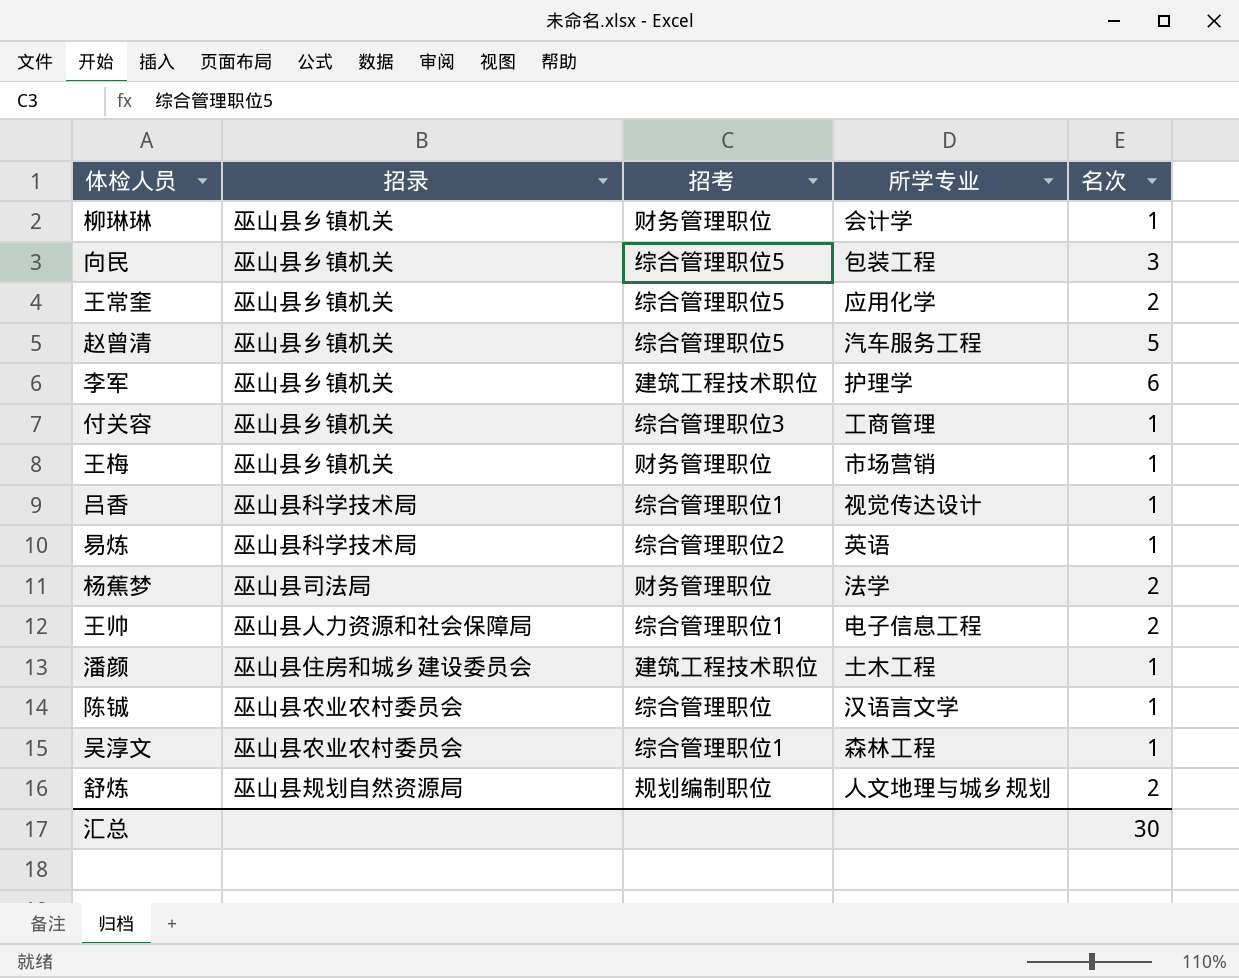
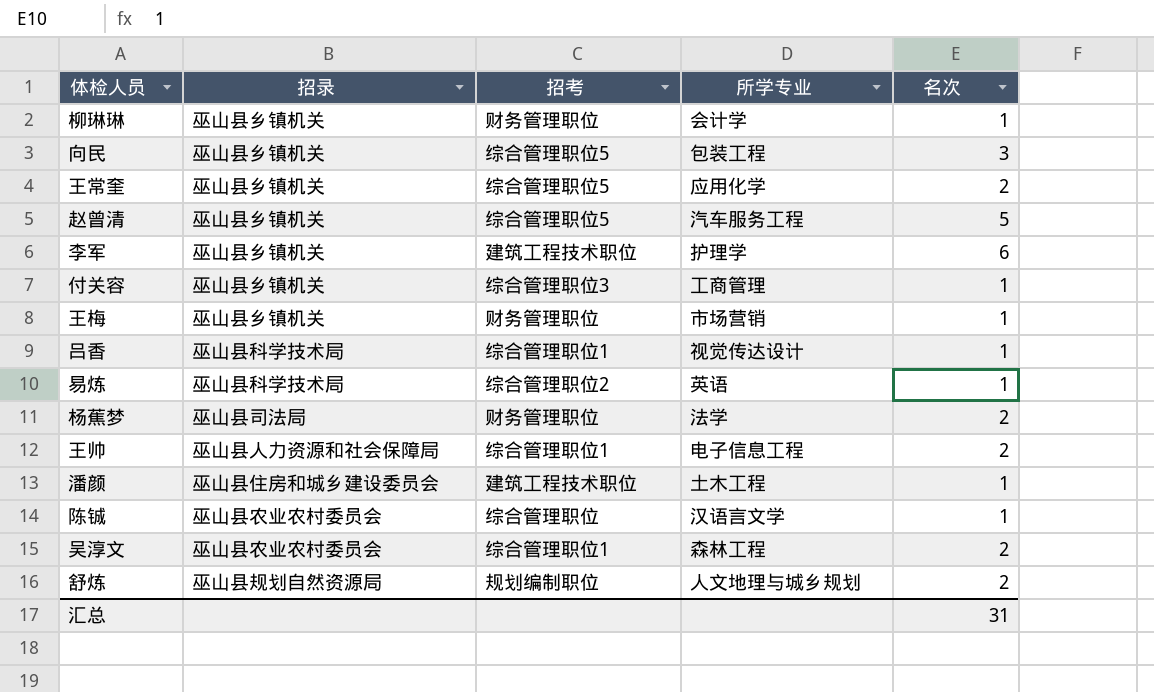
吴淳文 | 名次: 1 -> 2
汇总 | 名次: 30 -> 31

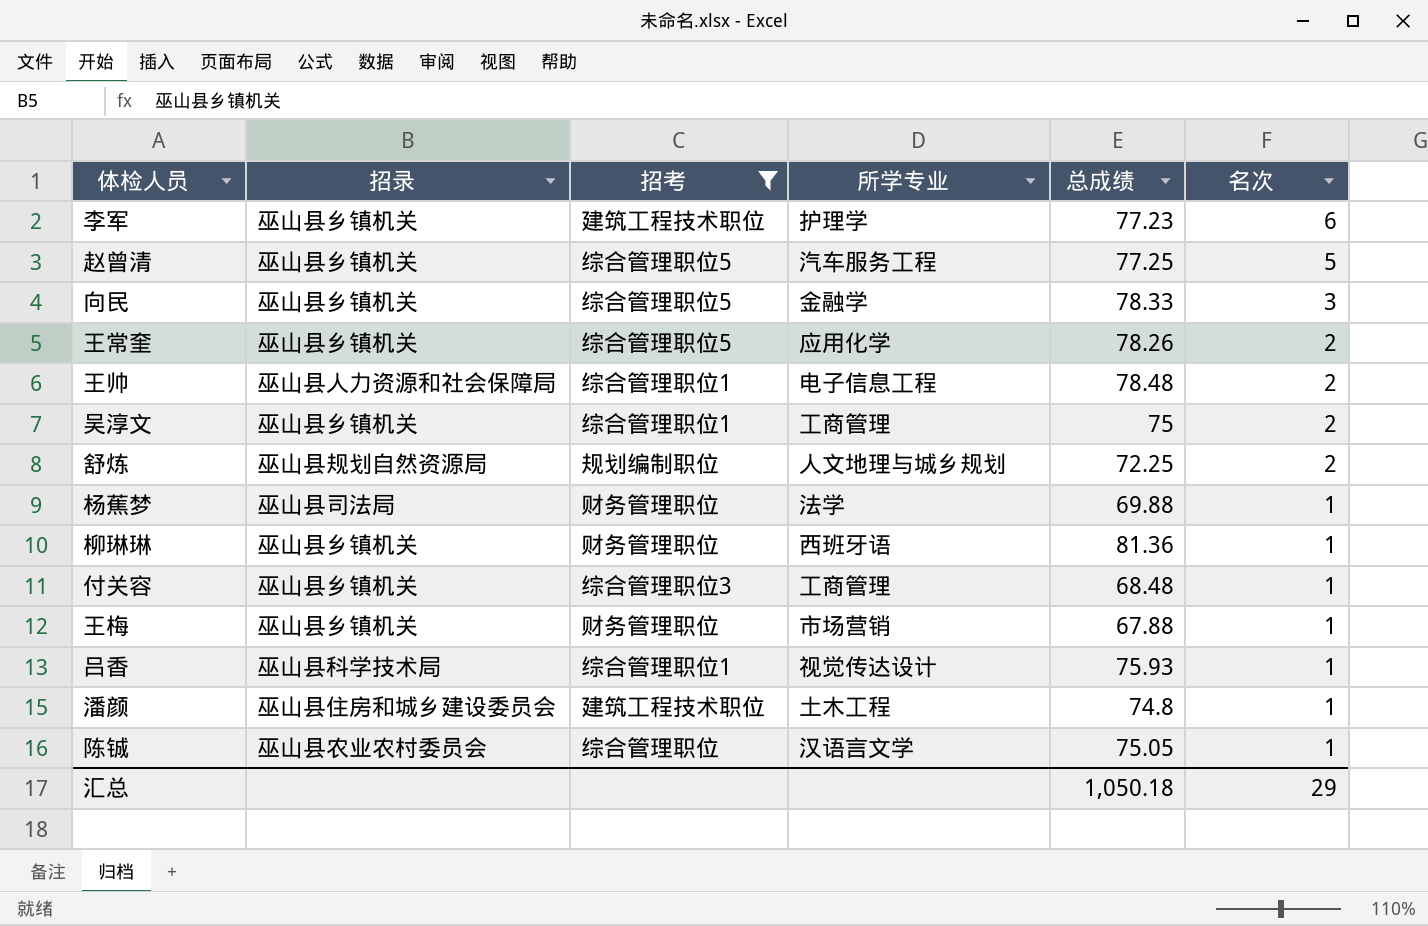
filter: none -> 招考 != 综合管理职位2
row order: none -> 名次 descending
column 总成绩 | position: none -> 5
向民 | 所学专业: 包装工程 -> 金融学
吴淳文 | 招录: 巫山县农业农村委员会 -> 巫山县乡镇机关
吴淳文 | 所学专业: 森林工程 -> 工商管理
杨蕉梦 | 名次: 2 -> 1
柳琳琳 | 所学专业: 会计学 -> 西班牙语
汇总 | 名次: 31 -> 29

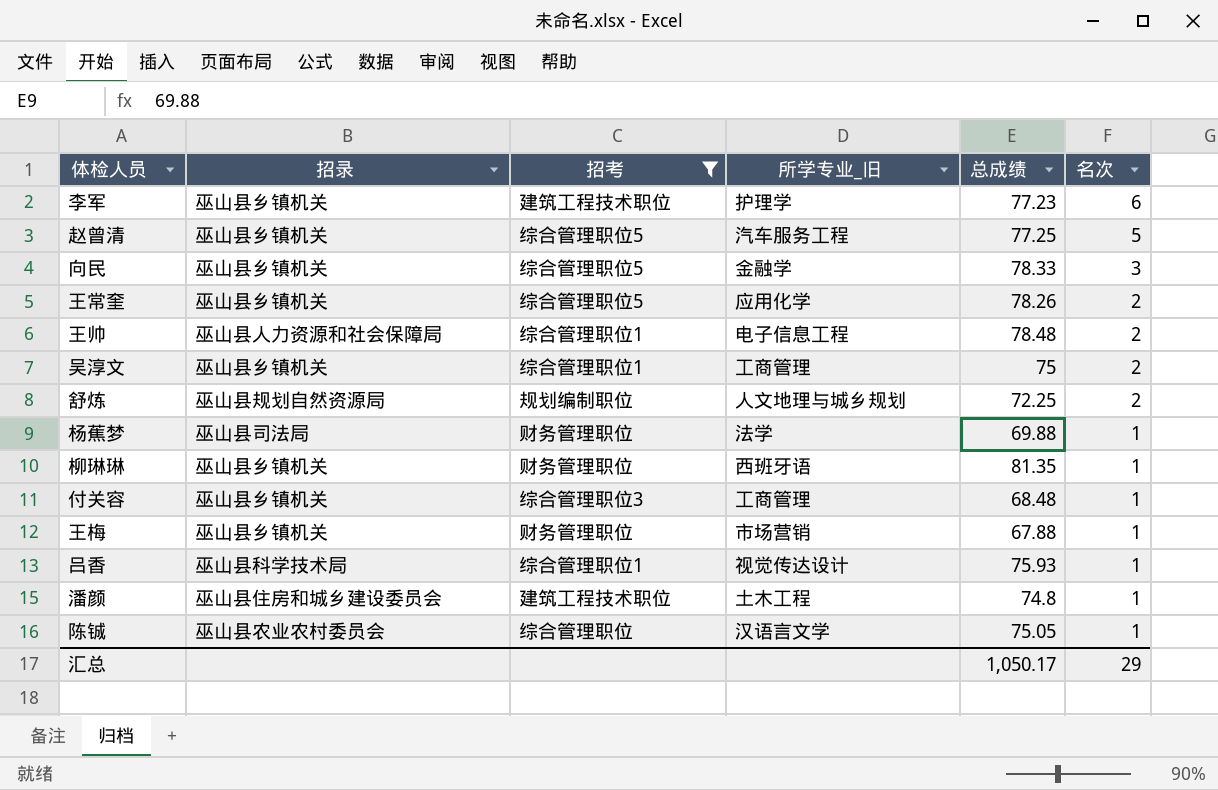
column name: 所学专业 -> 所学专业_旧
柳琳琳 | 总成绩: 81.36 -> 81.35
汇总 | 总成绩: 1,050.18 -> 1,050.17

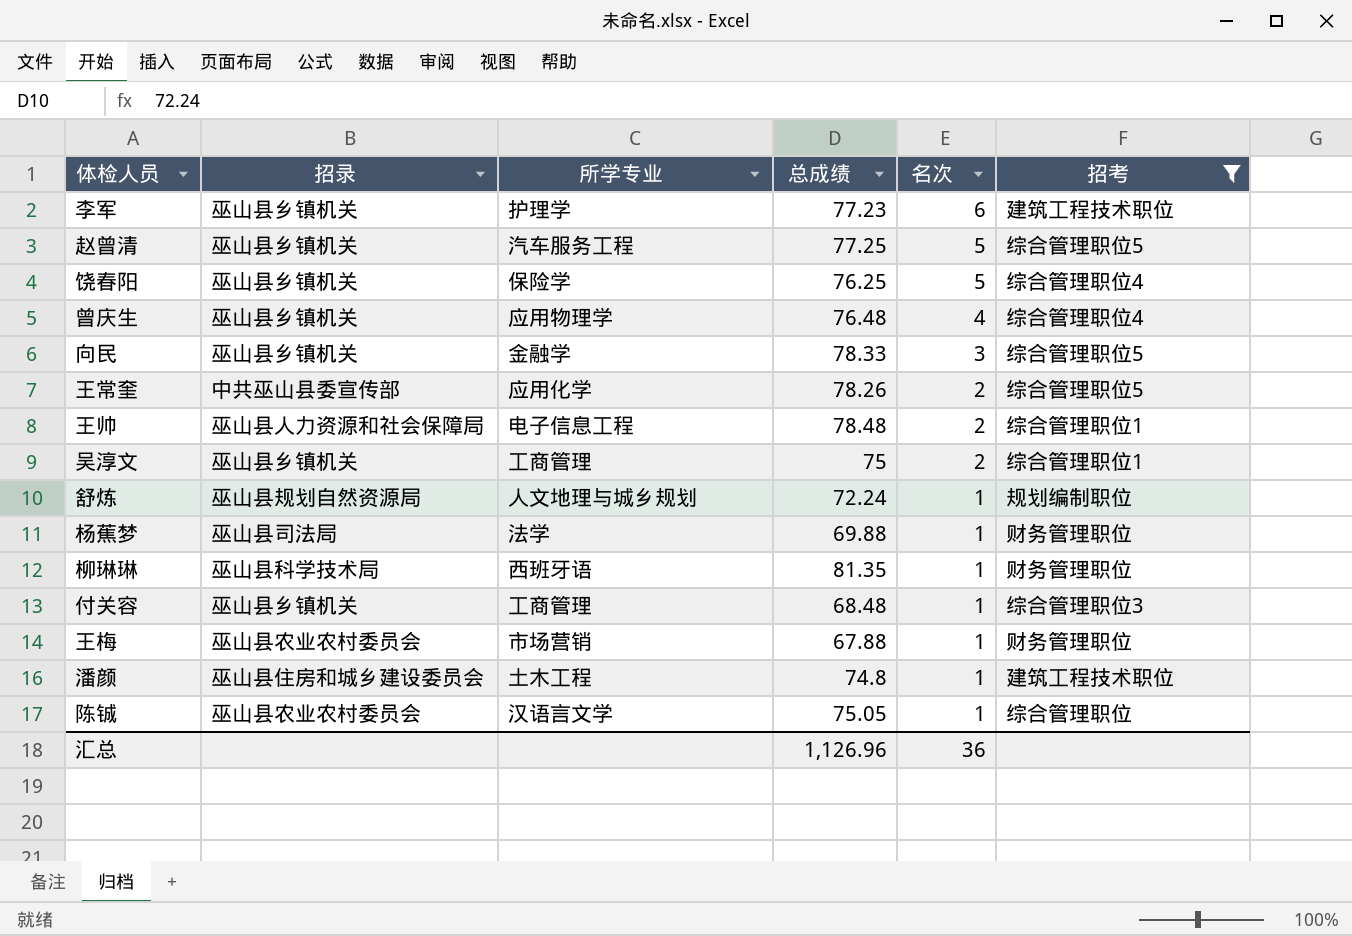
column name: 所学专业_旧 -> 所学专业
column 招考 | position: 3 -> 6
row 吕香: 巫山县科学技术局 | 综合管理职位1 | 视觉传达设计 | 75.93 | 1 -> none
row 饶春阳: none -> 巫山县乡镇机关 | 保险学 | 76.25 | 5 | 综合管理职位4
row 曾庆生: none -> 巫山县乡镇机关 | 应用物理学 | 76.48 | 4 | 综合管理职位4
王常奎 | 招录: 巫山县乡镇机关 -> 中共巫山县委宣传部
舒炼 | 总成绩: 72.25 -> 72.24
舒炼 | 名次: 2 -> 1
柳琳琳 | 招录: 巫山县乡镇机关 -> 巫山县科学技术局
王梅 | 招录: 巫山县乡镇机关 -> 巫山县农业农村委员会
汇总 | 总成绩: 1,050.17 -> 1,126.96
汇总 | 名次: 29 -> 36

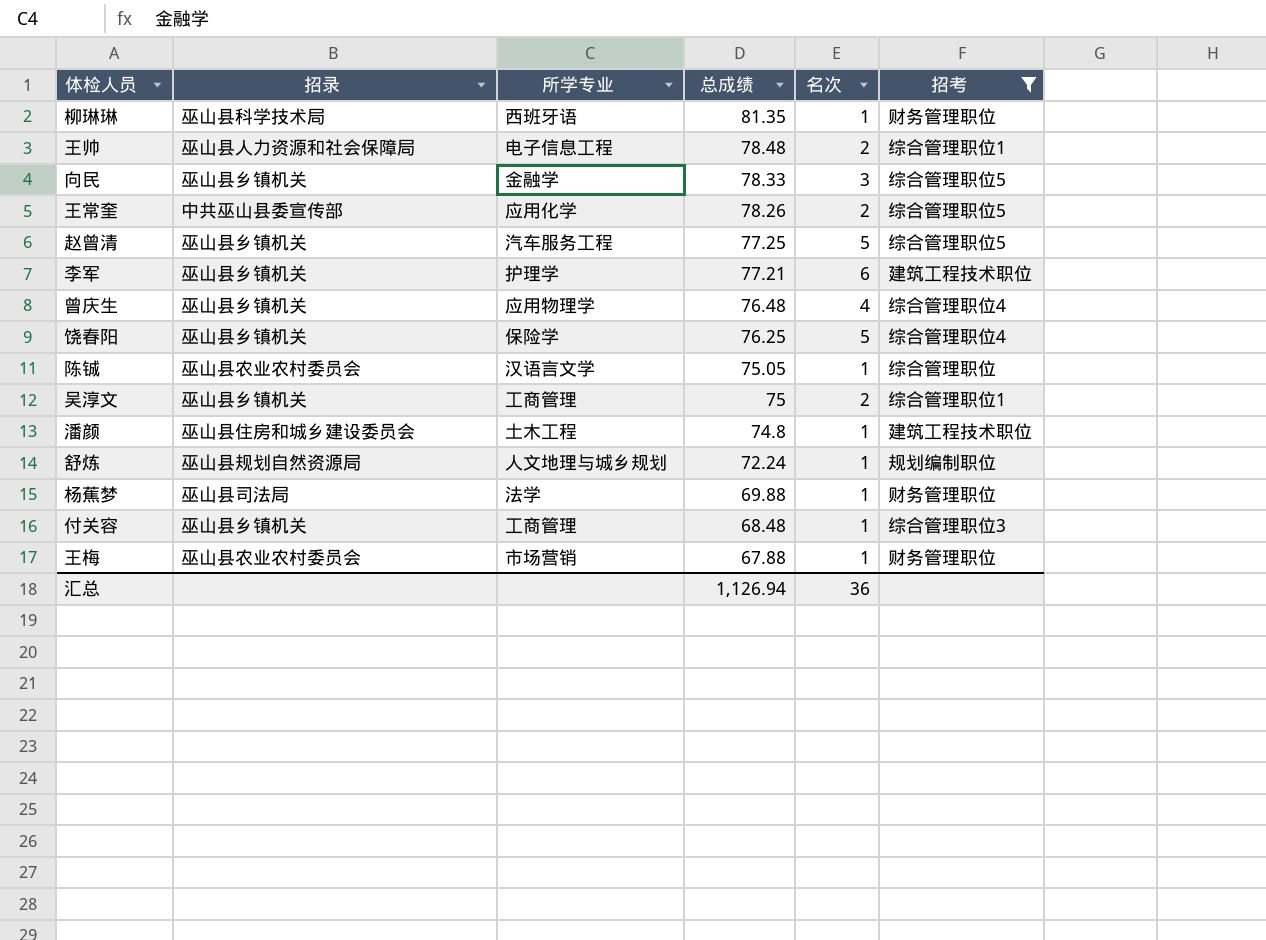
row order: 名次 descending -> 总成绩 descending
李军 | 总成绩: 77.23 -> 77.21
汇总 | 总成绩: 1,126.96 -> 1,126.94

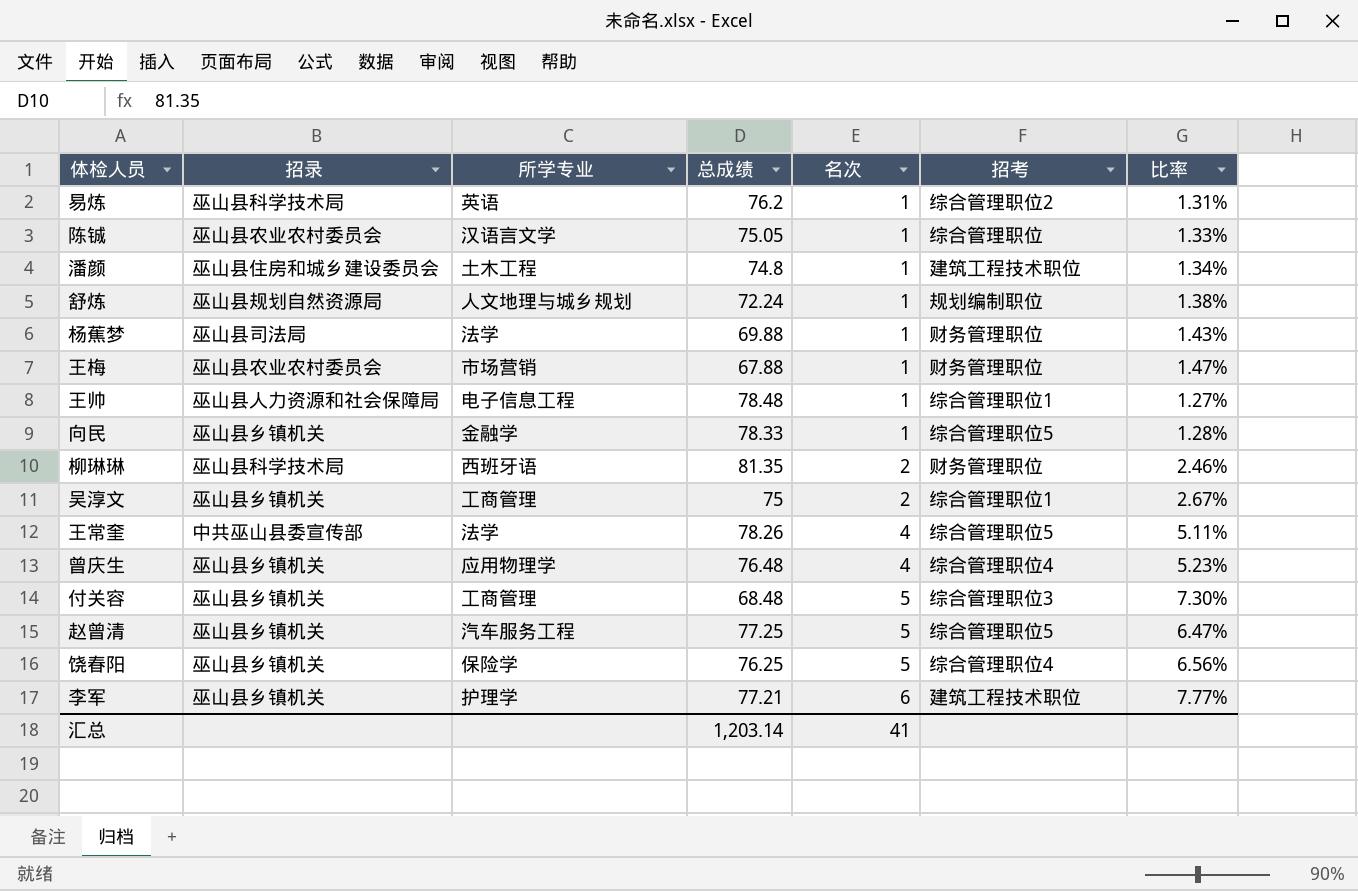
filter: 招考 != 综合管理职位2 -> none
row order: 总成绩 descending -> 名次 ascending
column 比率 | formula: none -> [名次] / [总成绩]
王帅 | 名次: 2 -> 1
向民 | 名次: 3 -> 1
柳琳琳 | 名次: 1 -> 2
王常奎 | 所学专业: 应用化学 -> 法学
王常奎 | 名次: 2 -> 4
付关容 | 名次: 1 -> 5
汇总 | 总成绩: 1,126.94 -> 1,203.14
汇总 | 名次: 36 -> 41

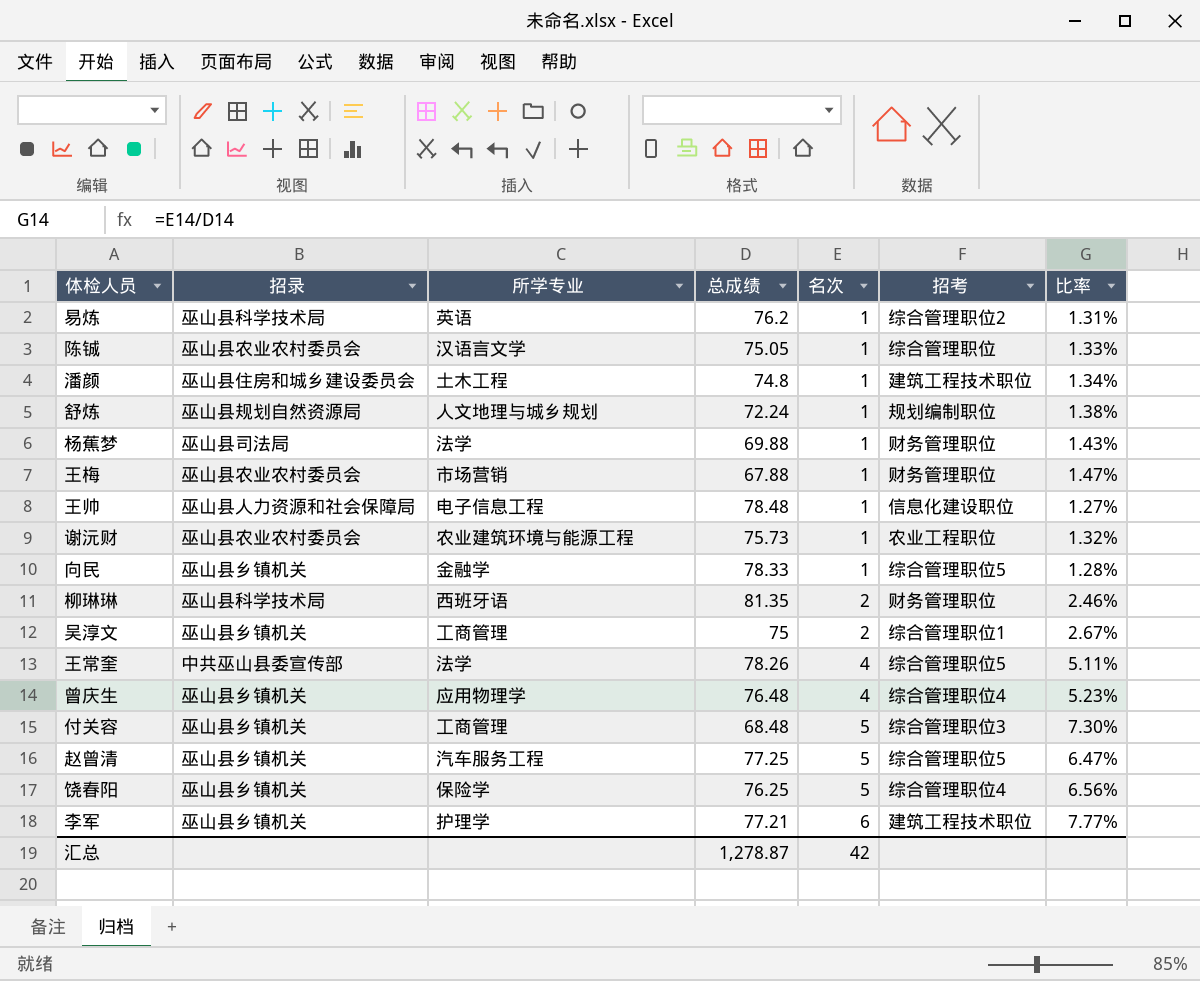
王帅 | 招考: 综合管理职位1 -> 信息化建设职位
row 谢沅财: none -> 巫山县农业农村委员会 | 农业建筑环境与能源工程 | 75.73 | 1 | 农业工程职位 | 1.32%
汇总 | 总成绩: 1,203.14 -> 1,278.87
汇总 | 名次: 41 -> 42

